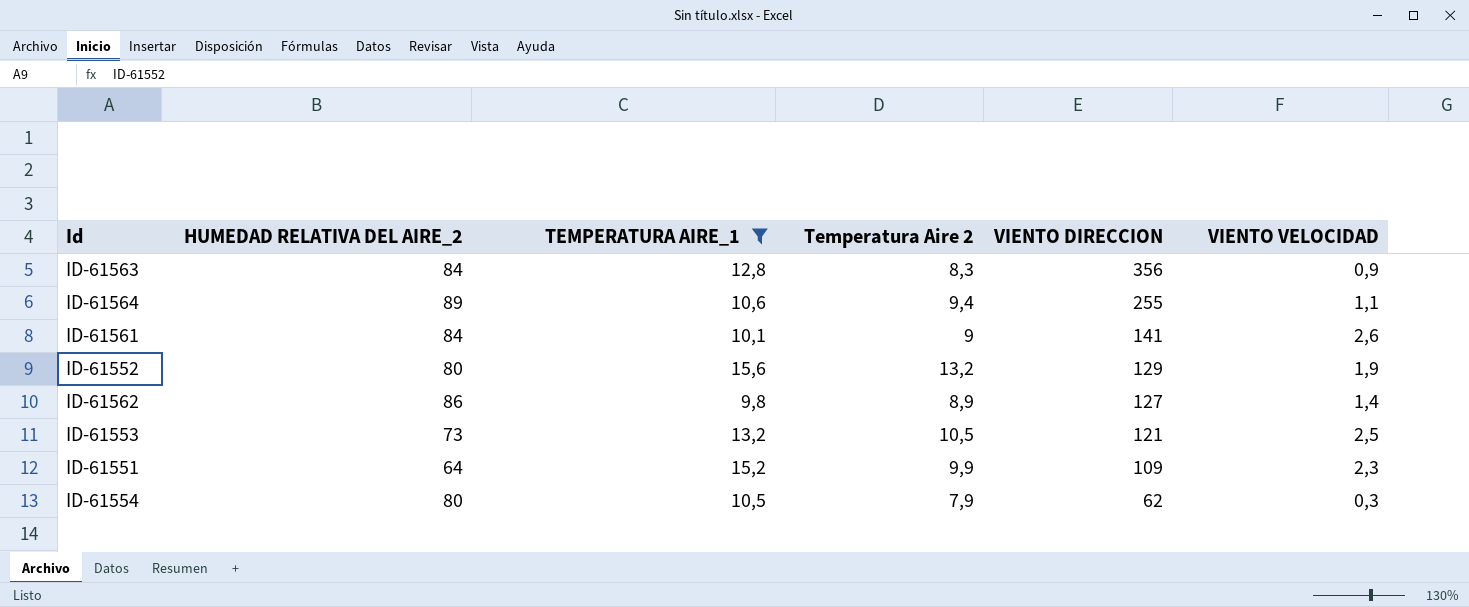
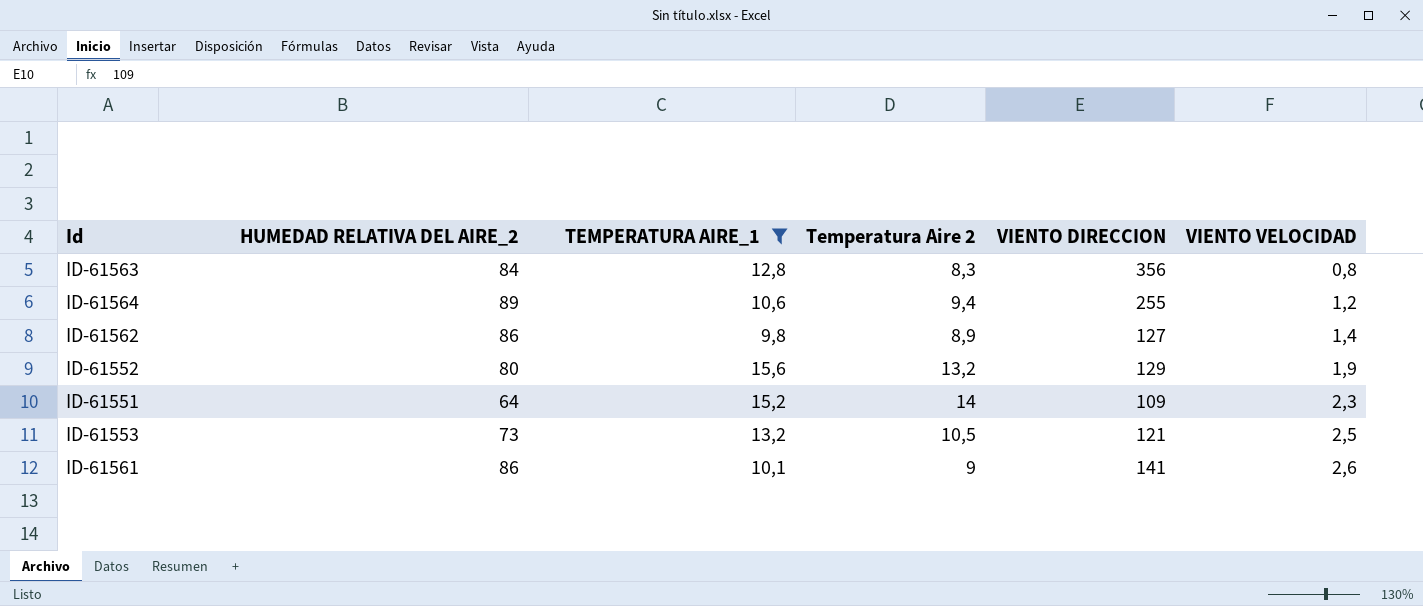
row order: VIENTO DIRECCION descending -> VIENTO VELOCIDAD ascending
row ID-61554: 80 | 10,5 | 7,9 | 62 | 0,3 -> none
ID-61563 | VIENTO VELOCIDAD: 0,9 -> 0,8
ID-61564 | VIENTO VELOCIDAD: 1,1 -> 1,2
ID-61551 | Temperatura Aire 2: 9,9 -> 14
ID-61561 | HUMEDAD RELATIVA DEL AIRE_2: 84 -> 86

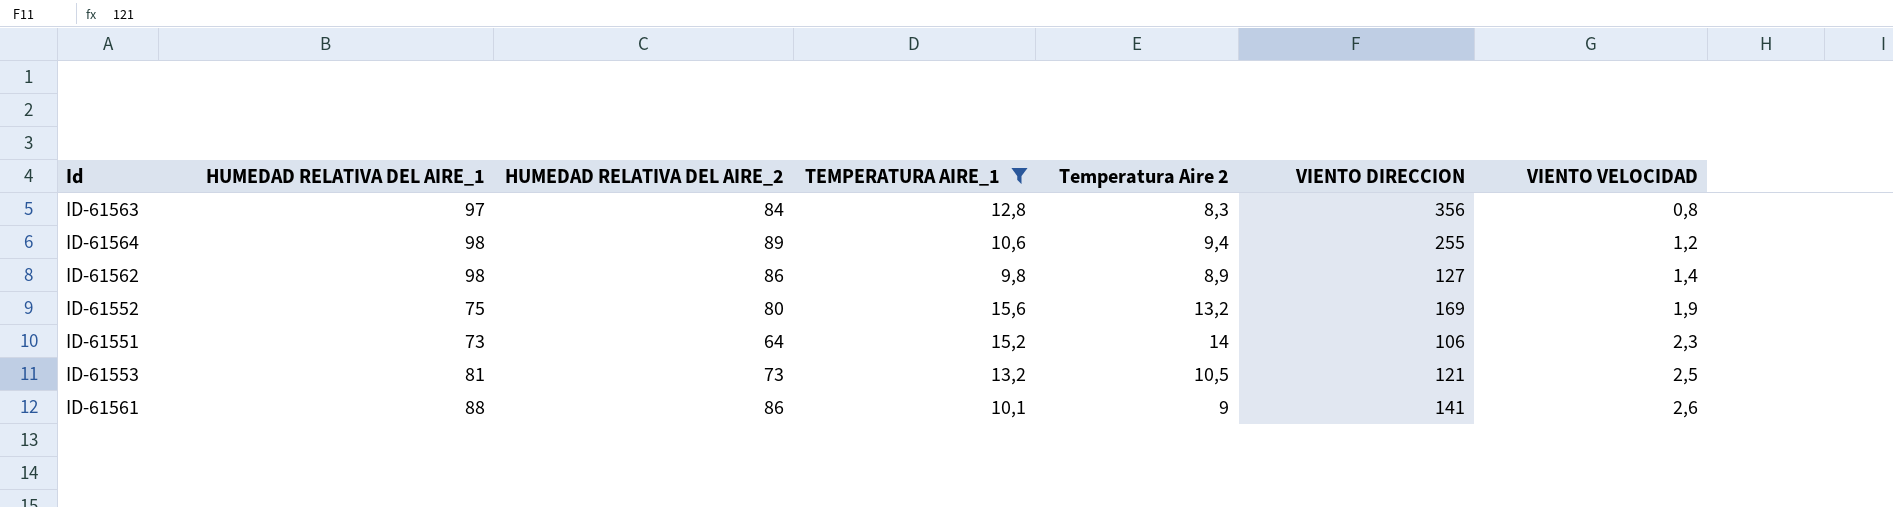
column HUMEDAD RELATIVA DEL AIRE_1 | position: none -> 2
ID-61552 | VIENTO DIRECCION: 129 -> 169
ID-61551 | VIENTO DIRECCION: 109 -> 106

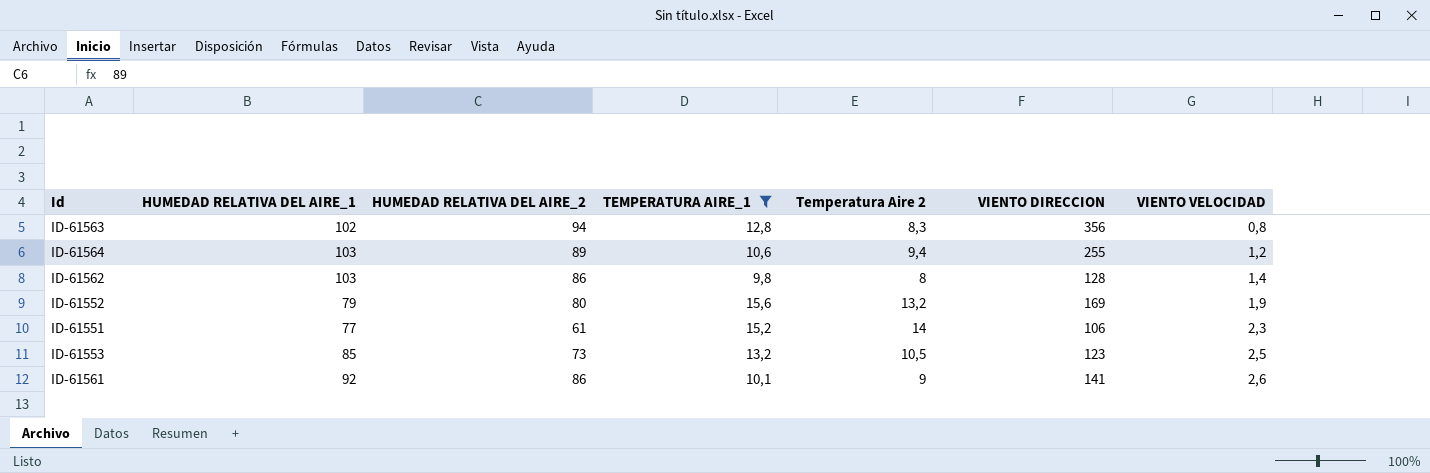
ID-61563 | HUMEDAD RELATIVA DEL AIRE_1: 97 -> 102
ID-61563 | HUMEDAD RELATIVA DEL AIRE_2: 84 -> 94
ID-61564 | HUMEDAD RELATIVA DEL AIRE_1: 98 -> 103
ID-61562 | HUMEDAD RELATIVA DEL AIRE_1: 98 -> 103
ID-61562 | Temperatura Aire 2: 8,9 -> 8
ID-61562 | VIENTO DIRECCION: 127 -> 128
ID-61552 | HUMEDAD RELATIVA DEL AIRE_1: 75 -> 79
ID-61551 | HUMEDAD RELATIVA DEL AIRE_1: 73 -> 77
ID-61551 | HUMEDAD RELATIVA DEL AIRE_2: 64 -> 61
ID-61553 | HUMEDAD RELATIVA DEL AIRE_1: 81 -> 85
ID-61553 | VIENTO DIRECCION: 121 -> 123
ID-61561 | HUMEDAD RELATIVA DEL AIRE_1: 88 -> 92

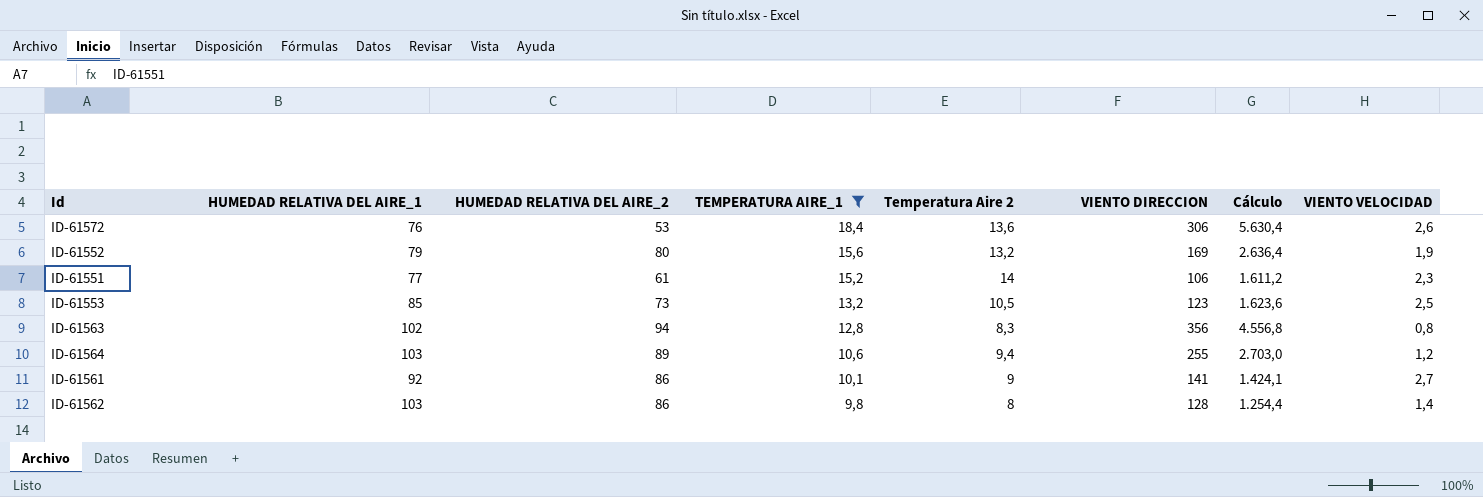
row order: VIENTO VELOCIDAD ascending -> TEMPERATURA AIRE_1 descending
column Cálculo | formula: none -> [TEMPERATURA AIRE_1] * [VIENTO DIRECCION]
row ID-61572: none -> 76 | 53 | 18,4 | 13,6 | 306 | 5.630,4 | 2,6
ID-61561 | VIENTO VELOCIDAD: 2,6 -> 2,7

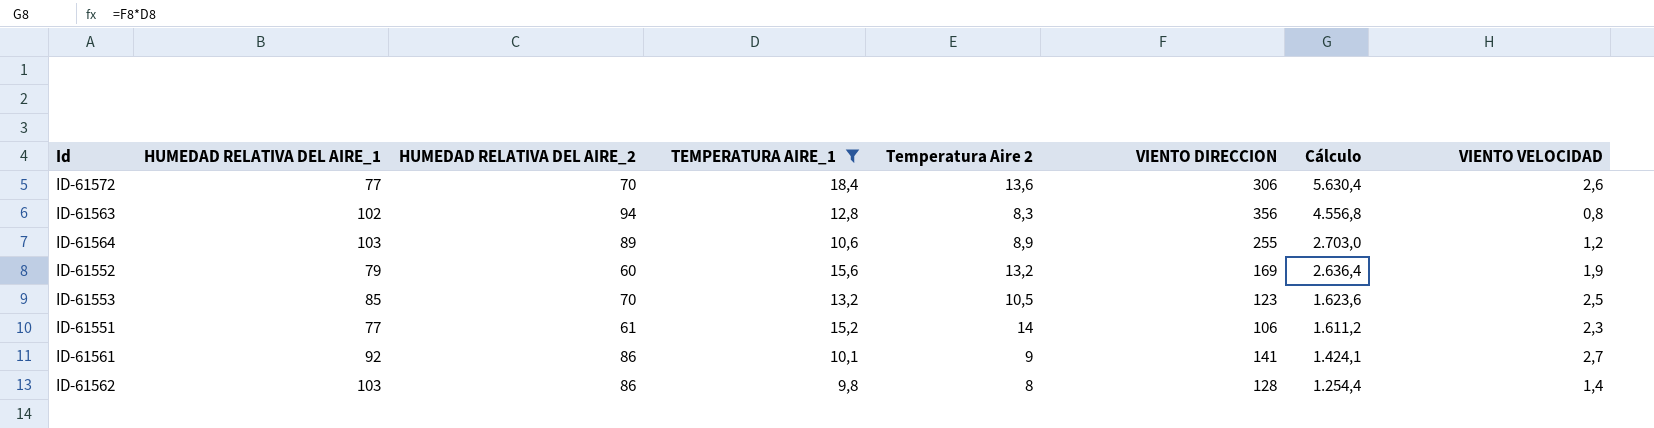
row order: TEMPERATURA AIRE_1 descending -> Cálculo descending
ID-61572 | HUMEDAD RELATIVA DEL AIRE_1: 76 -> 77
ID-61572 | HUMEDAD RELATIVA DEL AIRE_2: 53 -> 70
ID-61564 | Temperatura Aire 2: 9,4 -> 8,9
ID-61552 | HUMEDAD RELATIVA DEL AIRE_2: 80 -> 60
ID-61553 | HUMEDAD RELATIVA DEL AIRE_2: 73 -> 70

